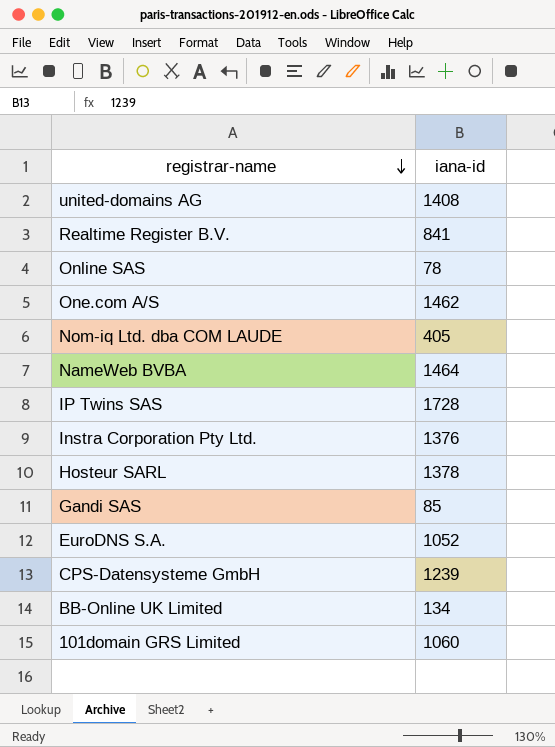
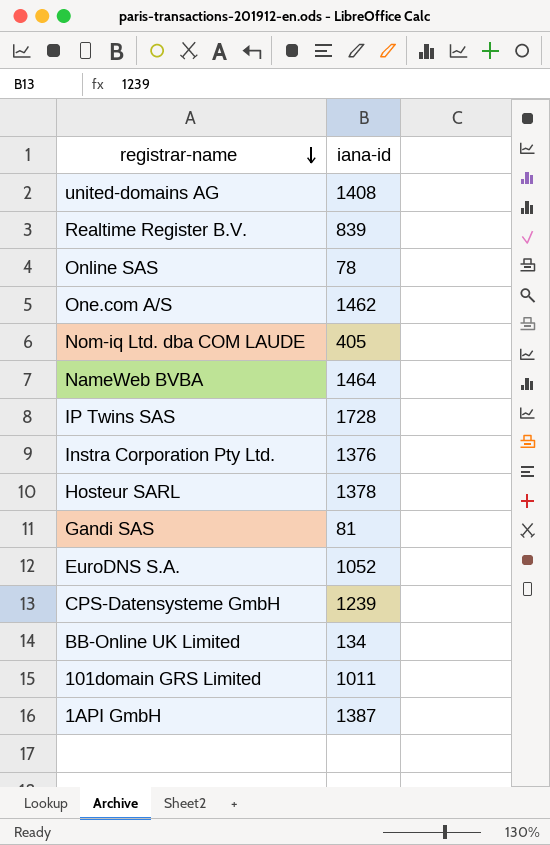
Realtime Register B.V. | iana-id: 841 -> 839
Gandi SAS | iana-id: 85 -> 81
101domain GRS Limited | iana-id: 1060 -> 1011
row 1API GmbH: none -> 1387

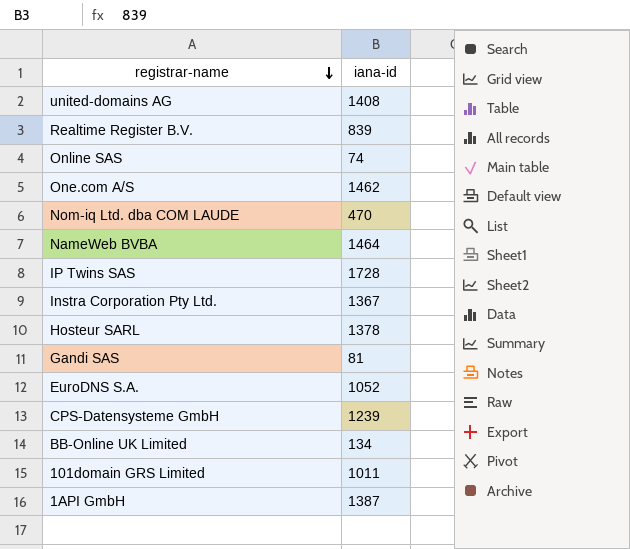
Online SAS | iana-id: 78 -> 74
Nom-iq Ltd. dba COM LAUDE | iana-id: 405 -> 470
Instra Corporation Pty Ltd. | iana-id: 1376 -> 1367

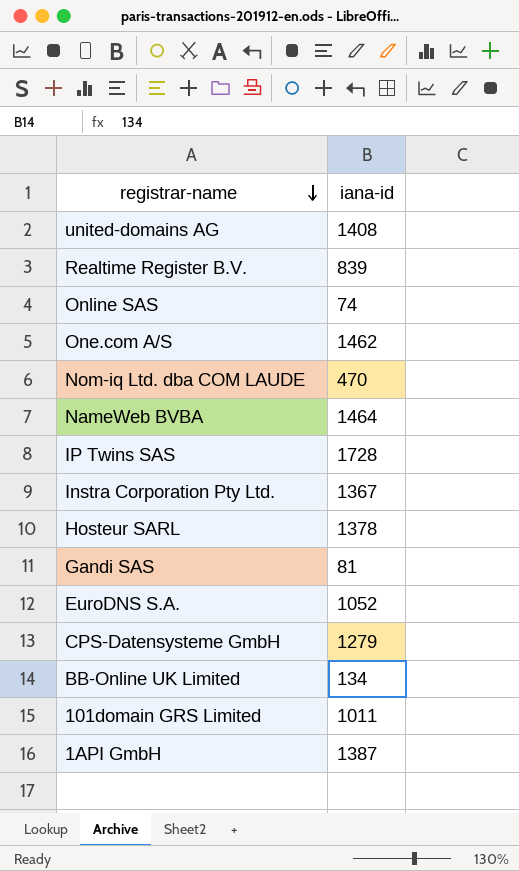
CPS-Datensysteme GmbH | iana-id: 1239 -> 1279

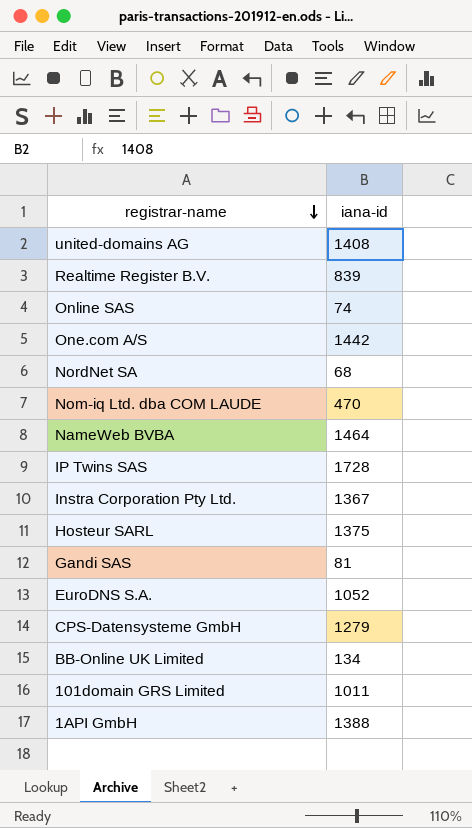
One.com A/S | iana-id: 1462 -> 1442
row NordNet SA: none -> 68
Hosteur SARL | iana-id: 1378 -> 1375
1API GmbH | iana-id: 1387 -> 1388

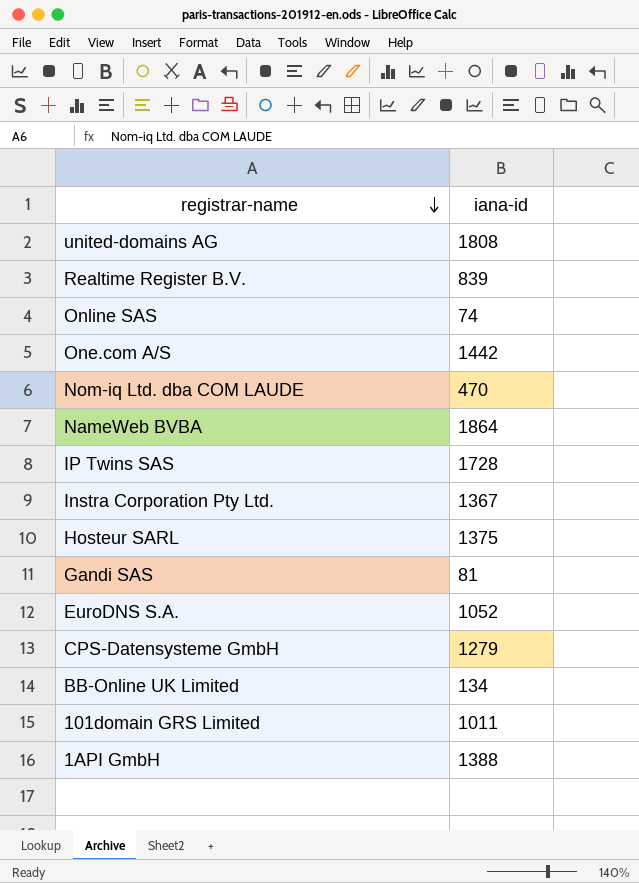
row NordNet SA: 68 -> none
united-domains AG | iana-id: 1408 -> 1808
NameWeb BVBA | iana-id: 1464 -> 1864

